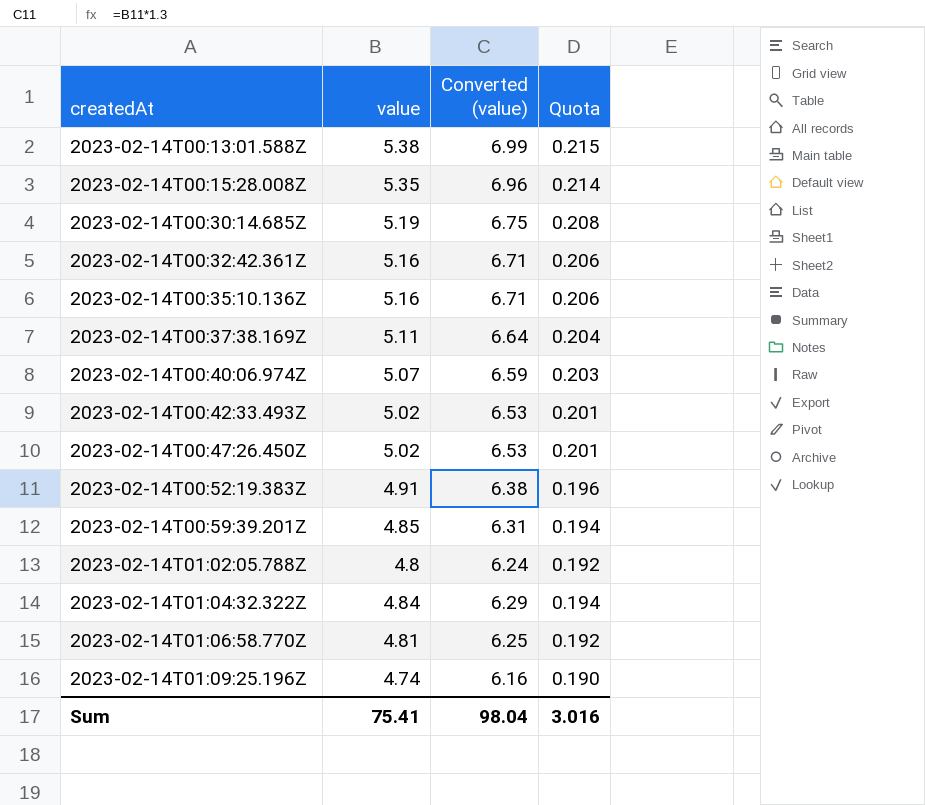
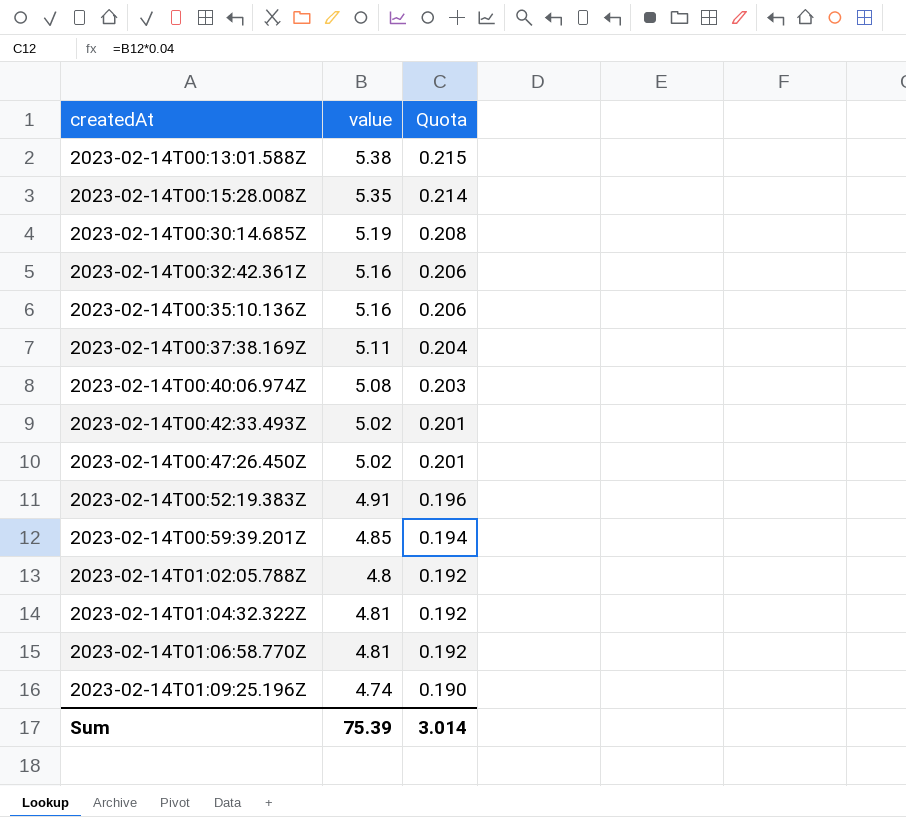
column Converted (value) | formula: [value] * 1.3 -> none
2023-02-14T00:40:06.974Z | value: 5.07 -> 5.08
2023-02-14T01:04:32.322Z | value: 4.84 -> 4.81
2023-02-14T01:04:32.322Z | Quota: 0.194 -> 0.192
Sum | value: 75.41 -> 75.39
Sum | Quota: 3.016 -> 3.014

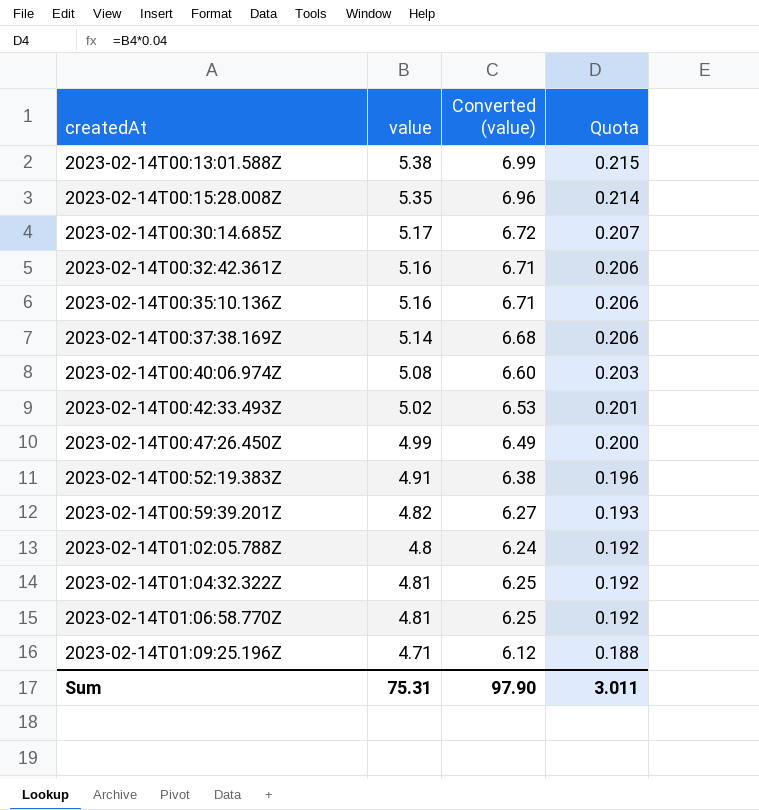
column Converted (value) | formula: none -> [value] * 1.3
2023-02-14T00:30:14.685Z | value: 5.19 -> 5.17
2023-02-14T00:30:14.685Z | Quota: 0.208 -> 0.207
2023-02-14T00:37:38.169Z | value: 5.11 -> 5.14
2023-02-14T00:37:38.169Z | Quota: 0.204 -> 0.206
2023-02-14T00:47:26.450Z | value: 5.02 -> 4.99
2023-02-14T00:47:26.450Z | Quota: 0.201 -> 0.200
2023-02-14T00:59:39.201Z | value: 4.85 -> 4.82
2023-02-14T00:59:39.201Z | Quota: 0.194 -> 0.193
2023-02-14T01:09:25.196Z | value: 4.74 -> 4.71
2023-02-14T01:09:25.196Z | Quota: 0.190 -> 0.188
Sum | value: 75.39 -> 75.31
Sum | Quota: 3.014 -> 3.011

